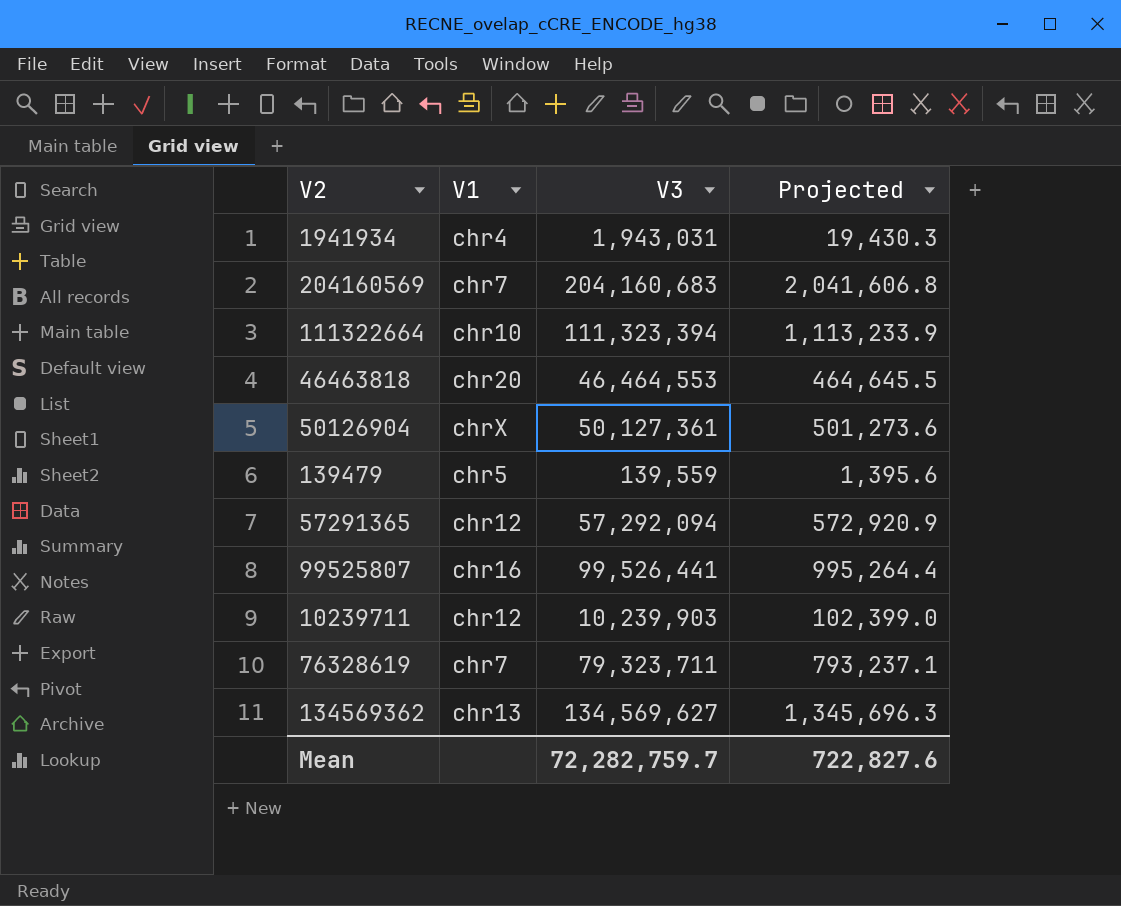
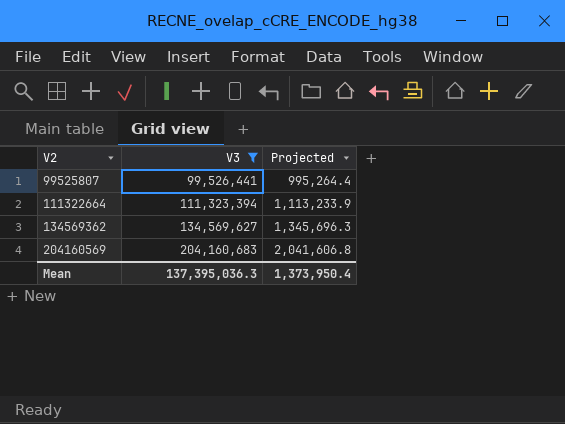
filter: none -> V3 >= 99,526,441
row order: none -> V2 ascending
column V1 | position: 2 -> none
Mean | V3: 72,282,759.7 -> 137,395,036.3
Mean | Projected: 722,827.6 -> 1,373,950.4

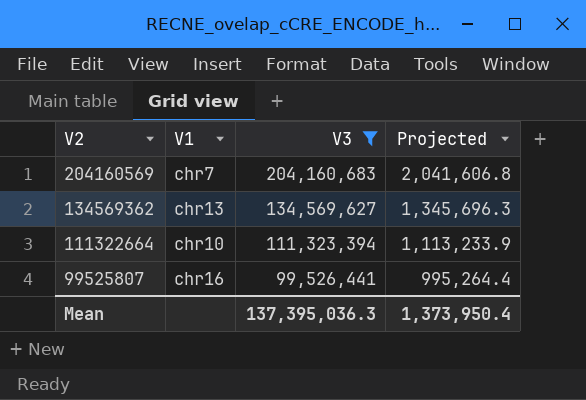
row order: V2 ascending -> V2 descending
column V1 | position: none -> 2

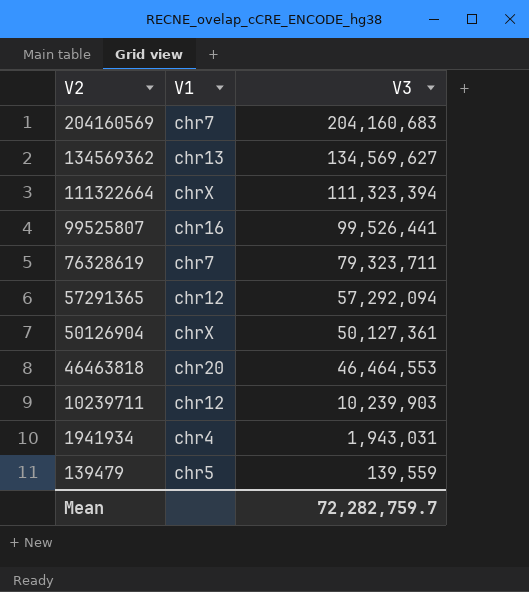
filter: V3 >= 99,526,441 -> none
column Projected | formula: [V3] * 0.01 -> none
111322664 | V1: chr10 -> chrX
Mean | V3: 137,395,036.3 -> 72,282,759.7

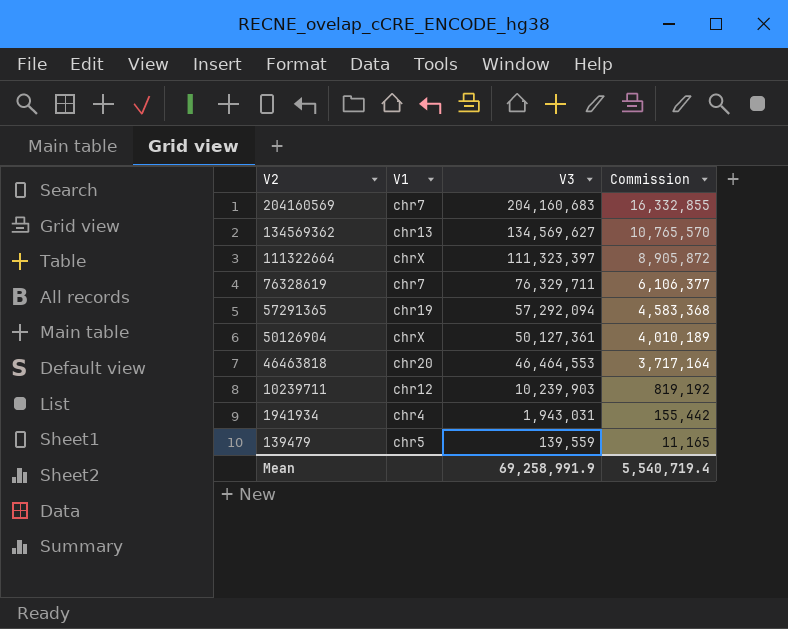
column Commission | formula: none -> [V3] * 0.08
row 99525807: chr16 | 99,526,441 -> none
111322664 | V3: 111,323,394 -> 111,323,397
76328619 | V3: 79,323,711 -> 76,329,711
57291365 | V1: chr12 -> chr19
Mean | V3: 72,282,759.7 -> 69,258,991.9

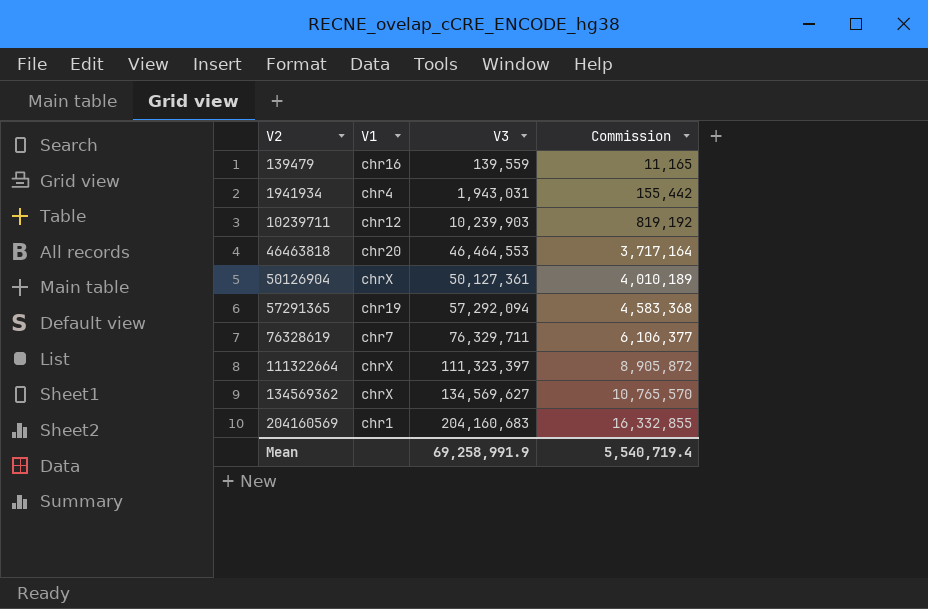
row order: V2 descending -> V2 ascending
139479 | V1: chr5 -> chr16
134569362 | V1: chr13 -> chrX
204160569 | V1: chr7 -> chr1

